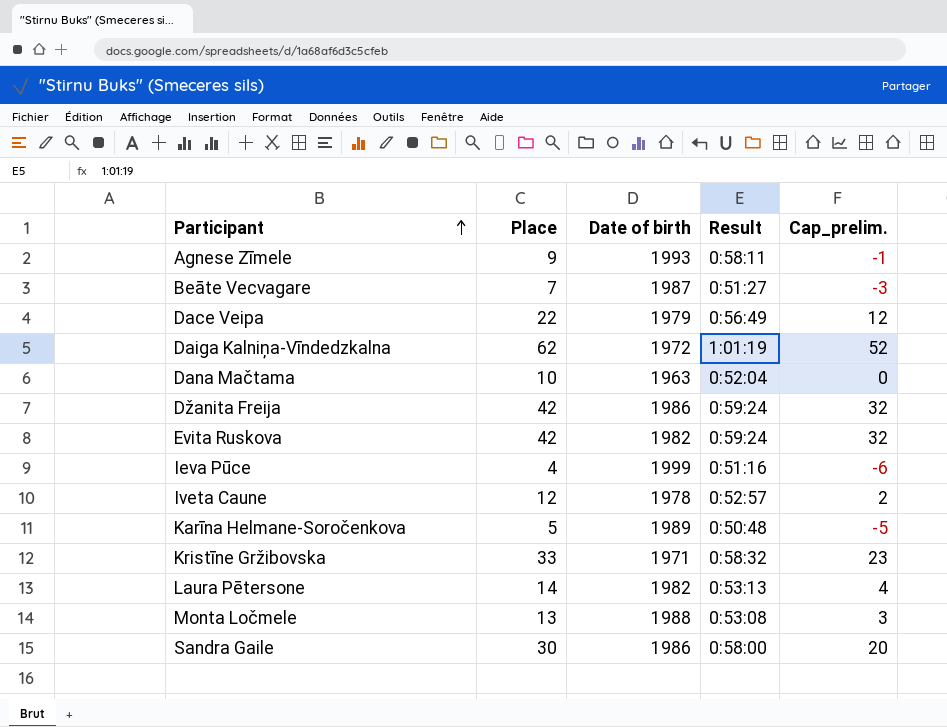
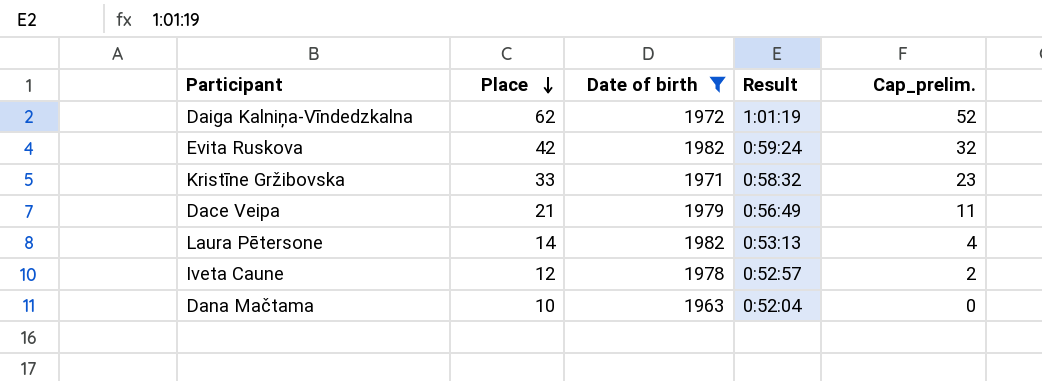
filter: none -> Date of birth <= 1982
row order: Participant ascending -> Place descending
Dace Veipa | Place: 22 -> 21
Dace Veipa | Cap_prelim.: 12 -> 11

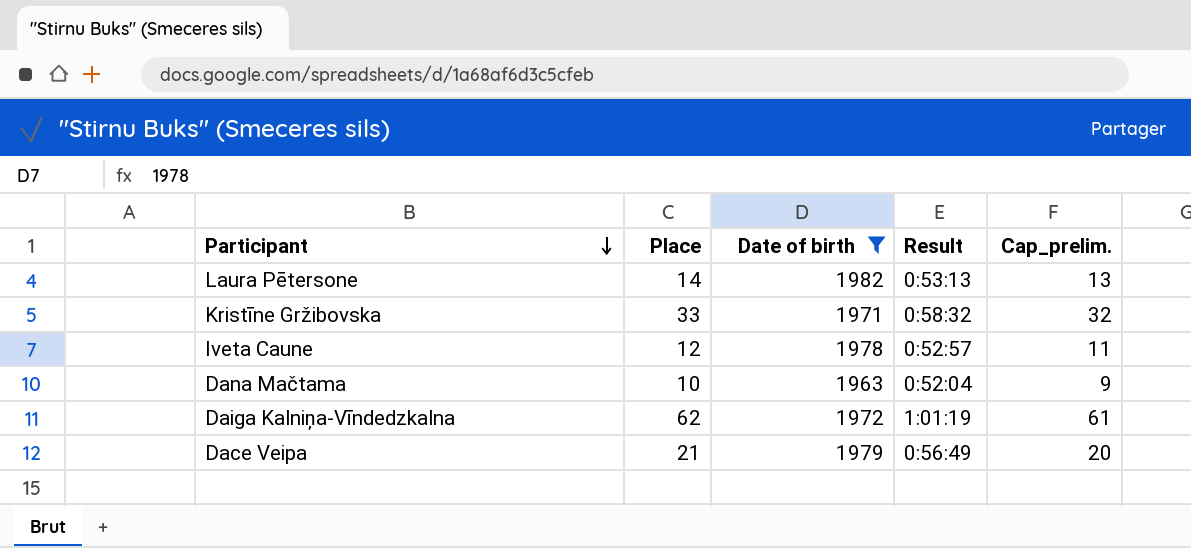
row order: Place descending -> Participant descending
column Cap_prelim. | formula: [Place] - 10 -> [Place] - 1
row Evita Ruskova: 42 | 1982 | 0:59:24 | 32 -> none

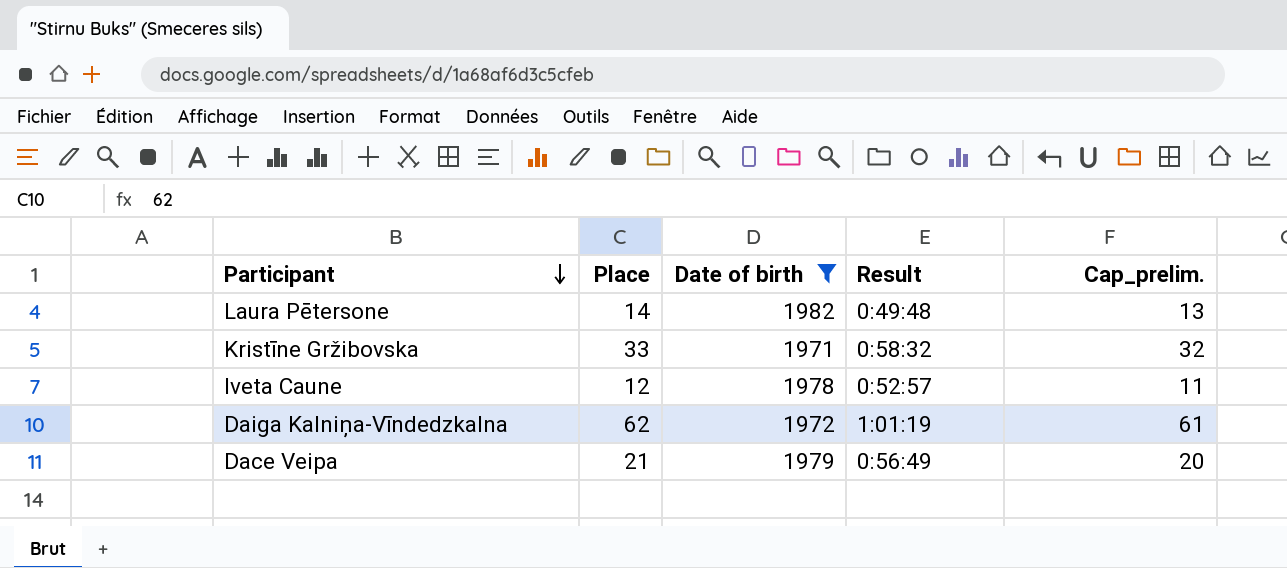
row Dana Mačtama: 10 | 1963 | 0:52:04 | 9 -> none
Laura Pētersone | Result: 0:53:13 -> 0:49:48

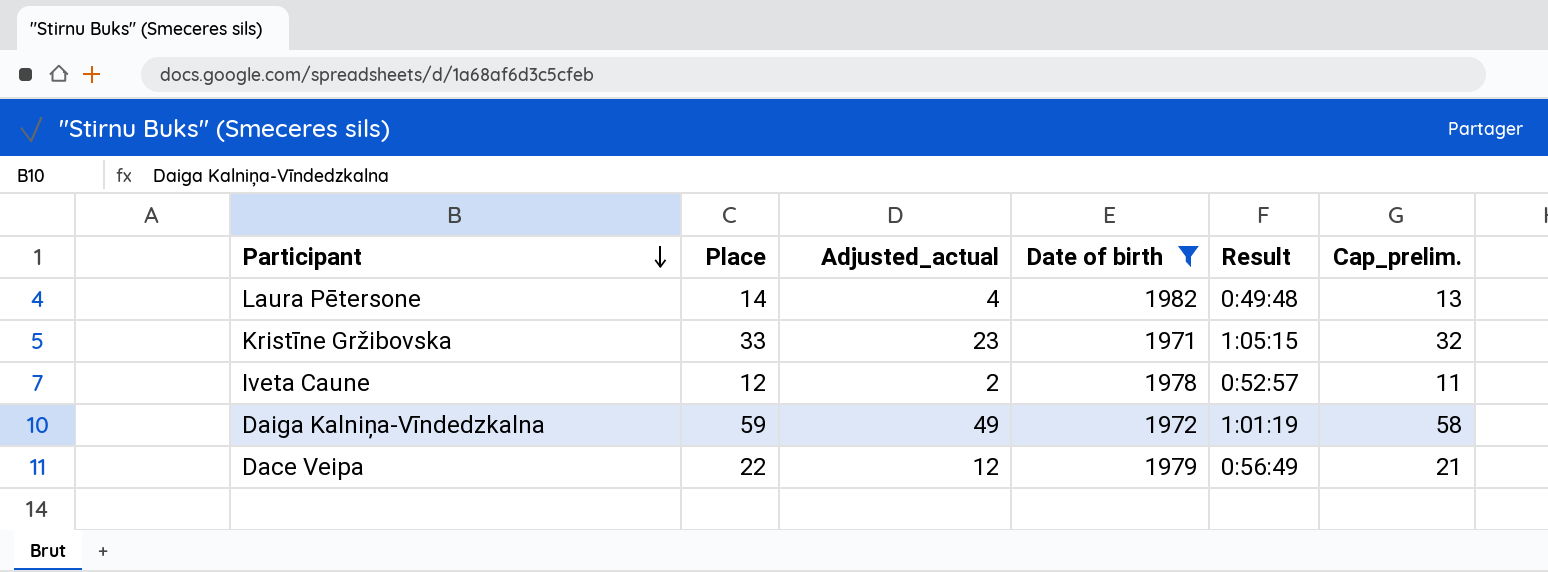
column Adjusted_actual | formula: none -> [Place] - 10
Kristīne Gržibovska | Result: 0:58:32 -> 1:05:15
Daiga Kalniņa-Vīndedzkalna | Place: 62 -> 59
Daiga Kalniņa-Vīndedzkalna | Cap_prelim.: 61 -> 58
Dace Veipa | Place: 21 -> 22
Dace Veipa | Cap_prelim.: 20 -> 21

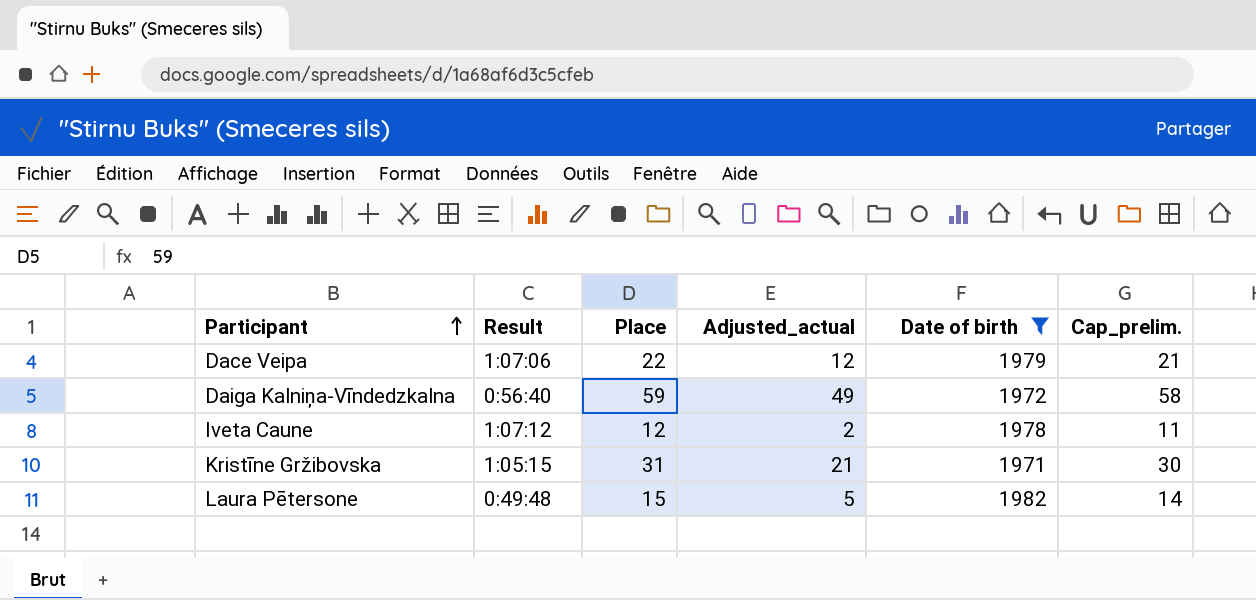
row order: Participant descending -> Participant ascending
column Result | position: 5 -> 2
Dace Veipa | Result: 0:56:49 -> 1:07:06
Daiga Kalniņa-Vīndedzkalna | Result: 1:01:19 -> 0:56:40
Iveta Caune | Result: 0:52:57 -> 1:07:12
Kristīne Gržibovska | Place: 33 -> 31
Kristīne Gržibovska | Adjusted_actual: 23 -> 21
Kristīne Gržibovska | Cap_prelim.: 32 -> 30
Laura Pētersone | Place: 14 -> 15
Laura Pētersone | Adjusted_actual: 4 -> 5
Laura Pētersone | Cap_prelim.: 13 -> 14

